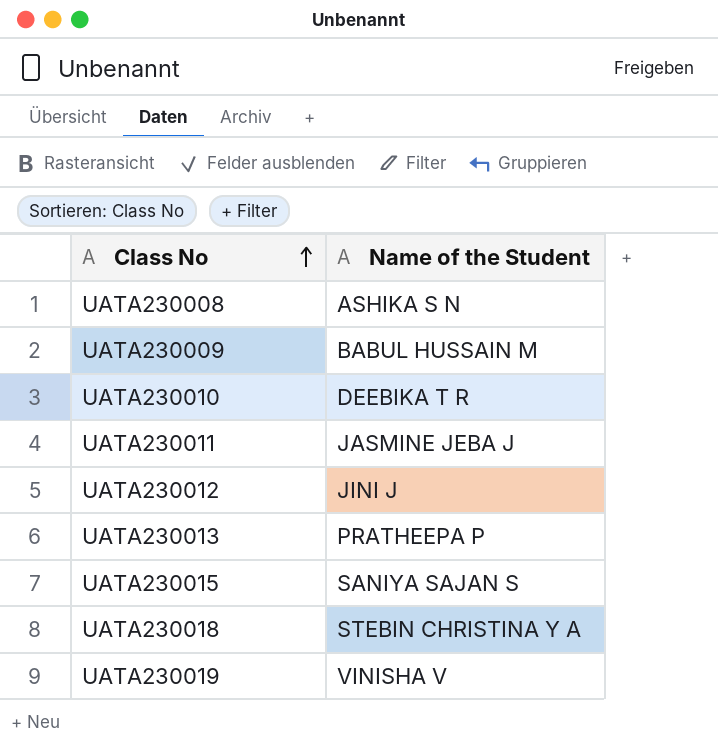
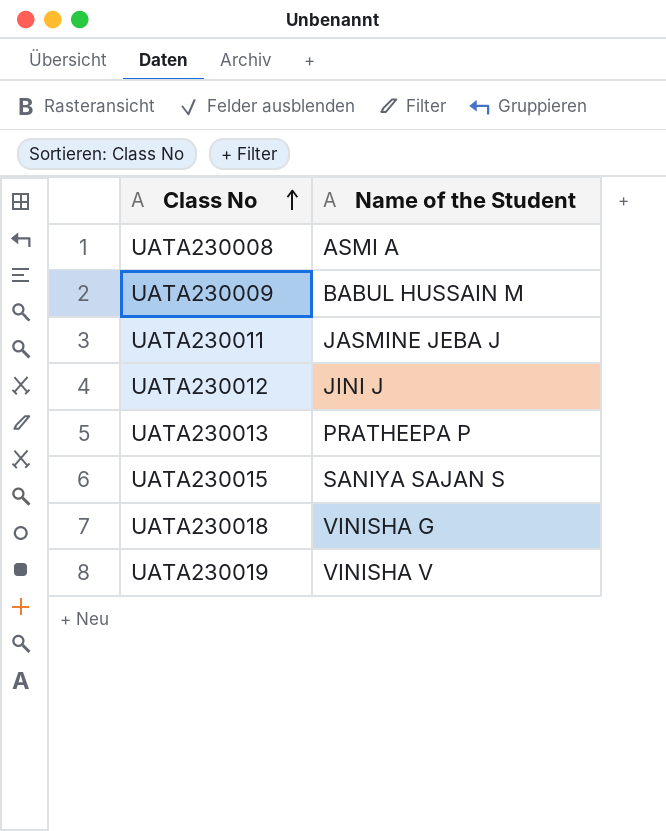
row UATA230010: DEEBIKA T R -> none
UATA230008 | Name of the Student: ASHIKA S N -> ASMI A
UATA230018 | Name of the Student: STEBIN CHRISTINA Y A -> VINISHA G

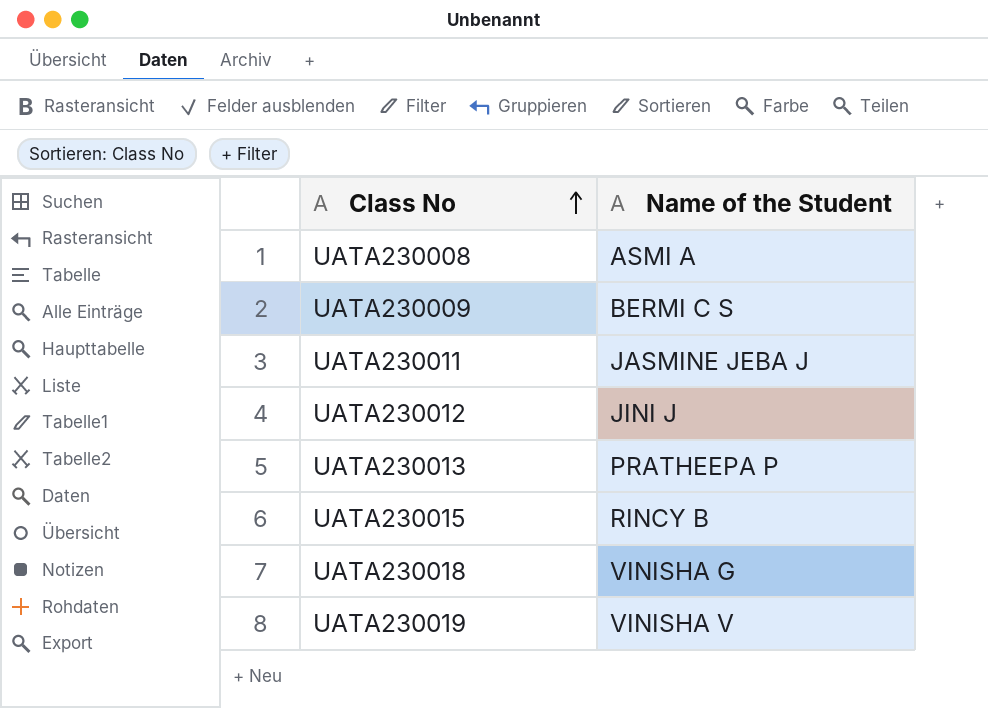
UATA230009 | Name of the Student: BABUL HUSSAIN M -> BERMI C S
UATA230015 | Name of the Student: SANIYA SAJAN S -> RINCY B

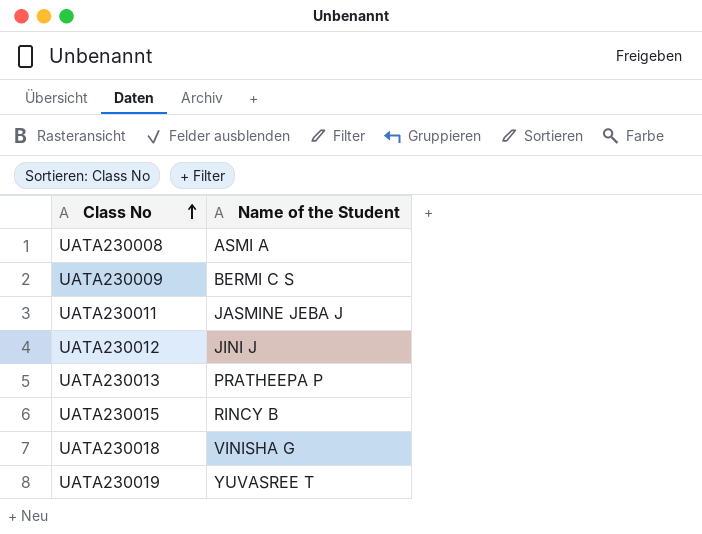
UATA230019 | Name of the Student: VINISHA V -> YUVASREE T

